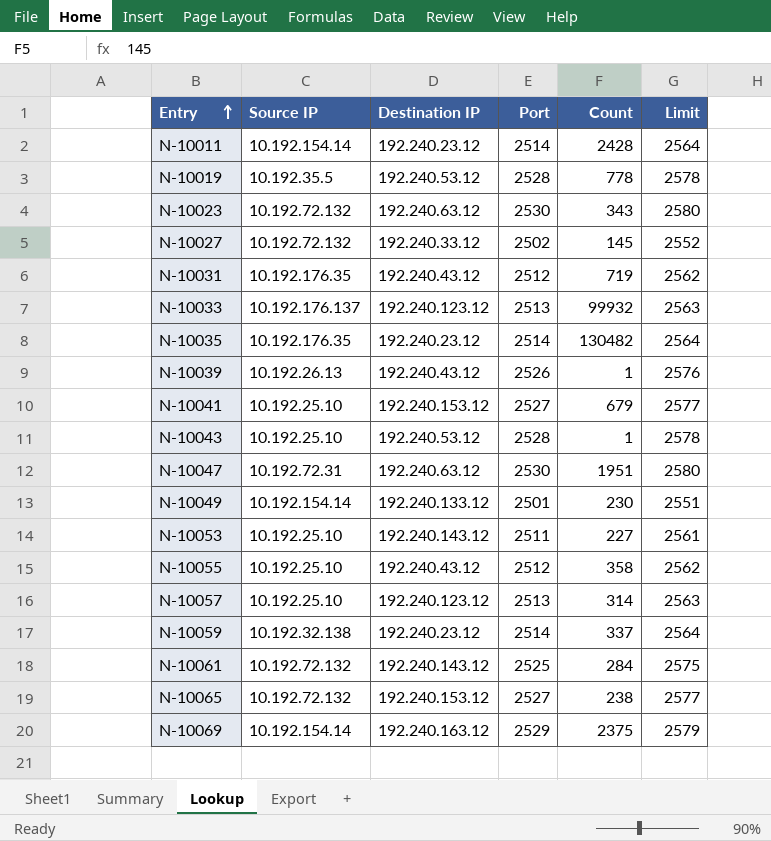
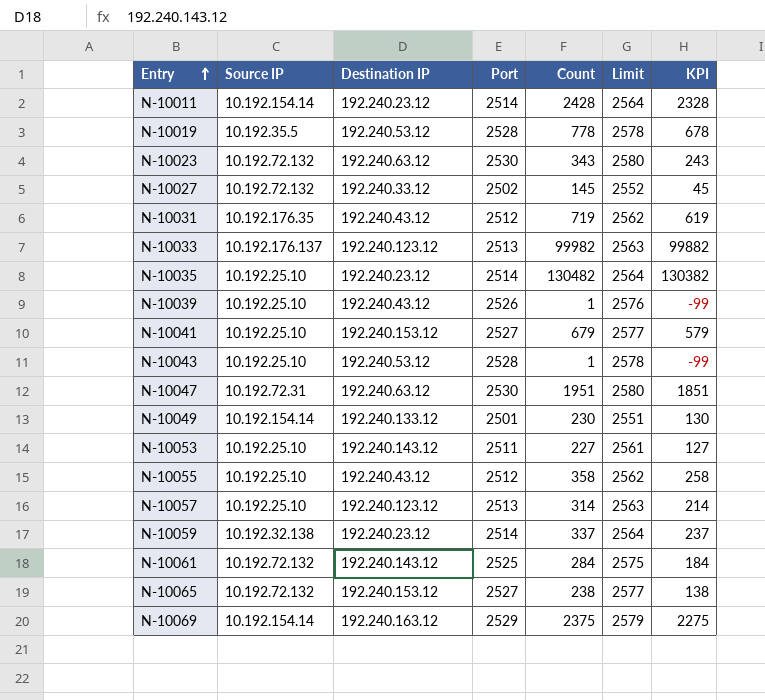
column KPI | formula: none -> [Count] - 100
N-10033 | Count: 99932 -> 99982
N-10035 | Source IP: 10.192.176.35 -> 10.192.25.10
N-10039 | Source IP: 10.192.26.13 -> 10.192.25.10

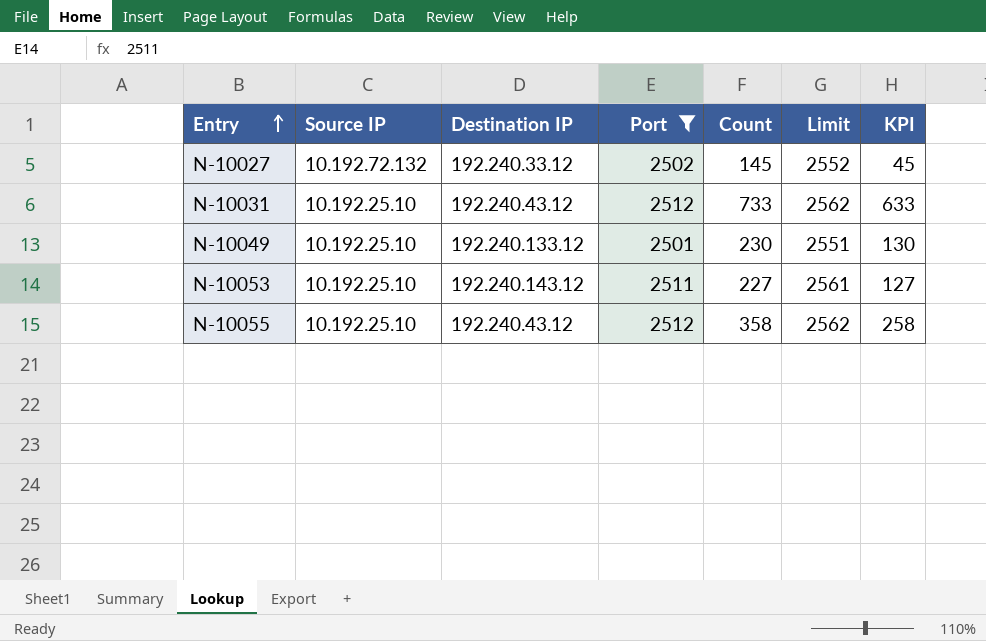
filter: none -> Port <= 2512
N-10031 | Source IP: 10.192.176.35 -> 10.192.25.10
N-10031 | Count: 719 -> 733
N-10031 | KPI: 619 -> 633
N-10049 | Source IP: 10.192.154.14 -> 10.192.25.10

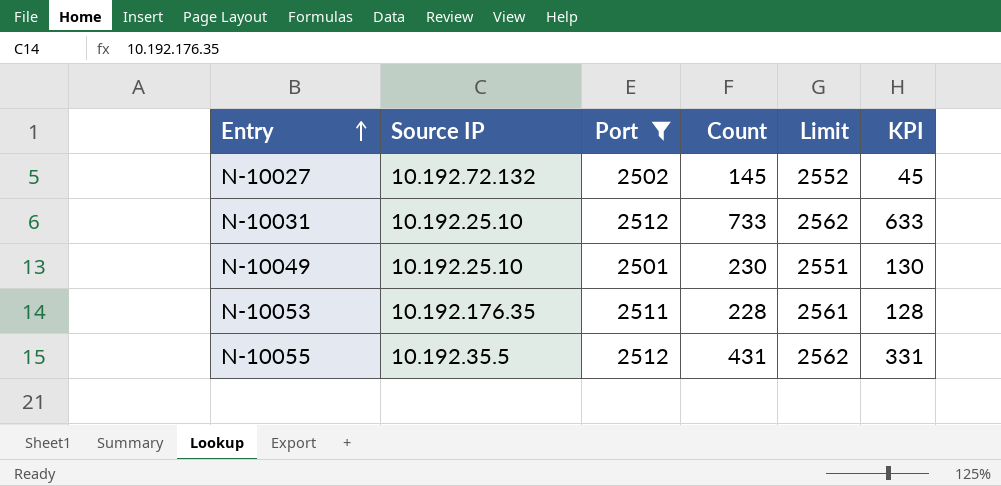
column Destination IP | position: 3 -> none
N-10053 | Source IP: 10.192.25.10 -> 10.192.176.35
N-10053 | Count: 227 -> 228
N-10053 | KPI: 127 -> 128
N-10055 | Source IP: 10.192.25.10 -> 10.192.35.5
N-10055 | Count: 358 -> 431
N-10055 | KPI: 258 -> 331

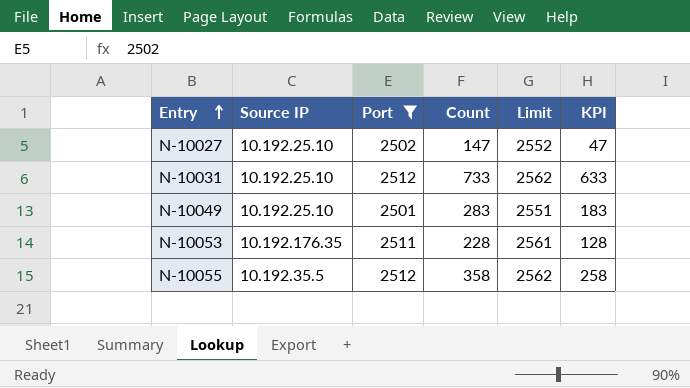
N-10027 | Source IP: 10.192.72.132 -> 10.192.25.10
N-10027 | Count: 145 -> 147
N-10027 | KPI: 45 -> 47
N-10049 | Count: 230 -> 283
N-10049 | KPI: 130 -> 183
N-10055 | Count: 431 -> 358
N-10055 | KPI: 331 -> 258

